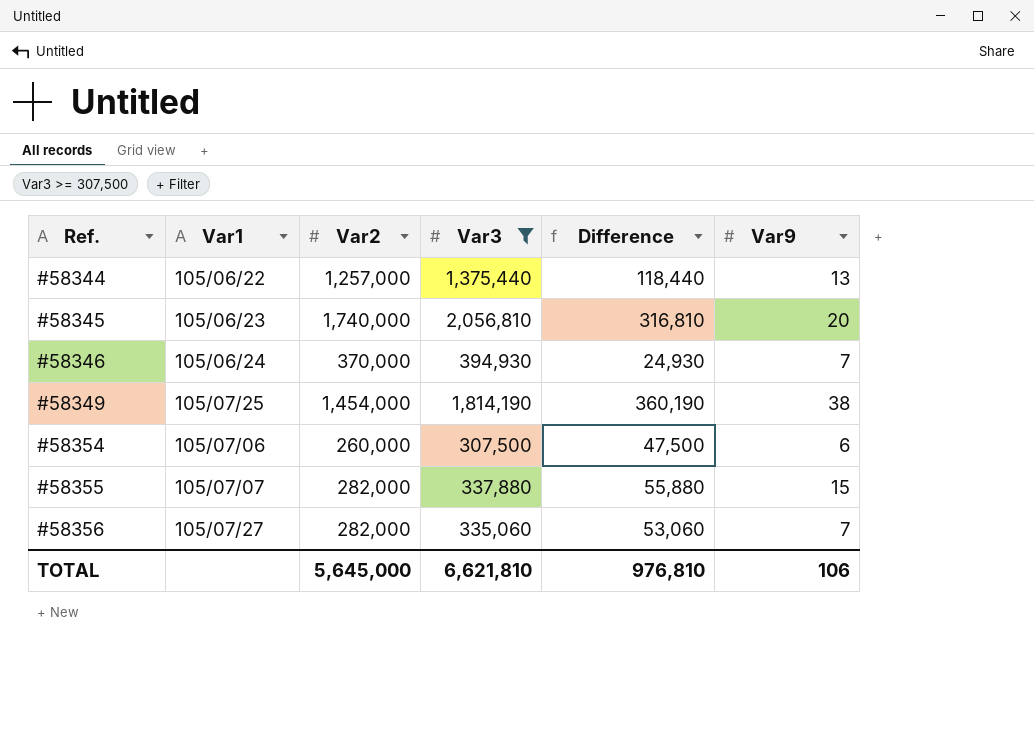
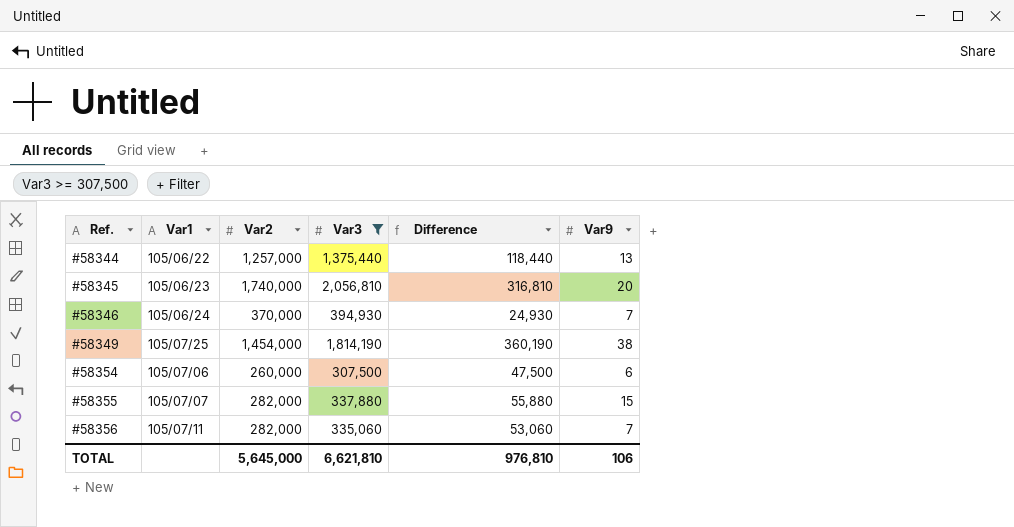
#58356 | Var1: 105/07/27 -> 105/07/11

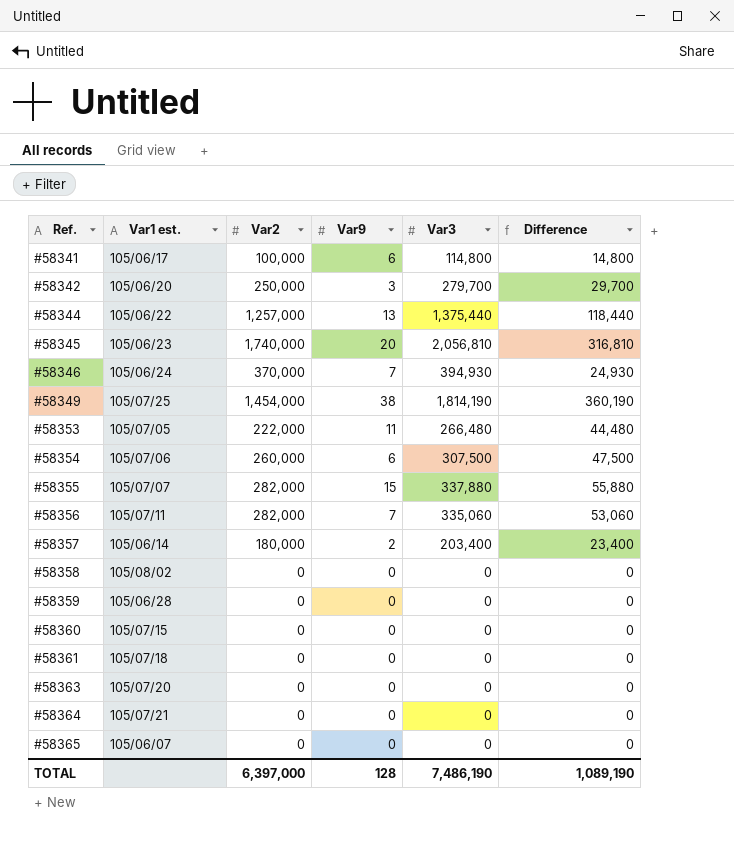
filter: Var3 >= 307,500 -> none
column name: Var1 -> Var1 est.
column Var9 | position: 6 -> 4
TOTAL | Var2: 5,645,000 -> 6,397,000
TOTAL | Var9: 106 -> 128
TOTAL | Var3: 6,621,810 -> 7,486,190
TOTAL | Difference: 976,810 -> 1,089,190

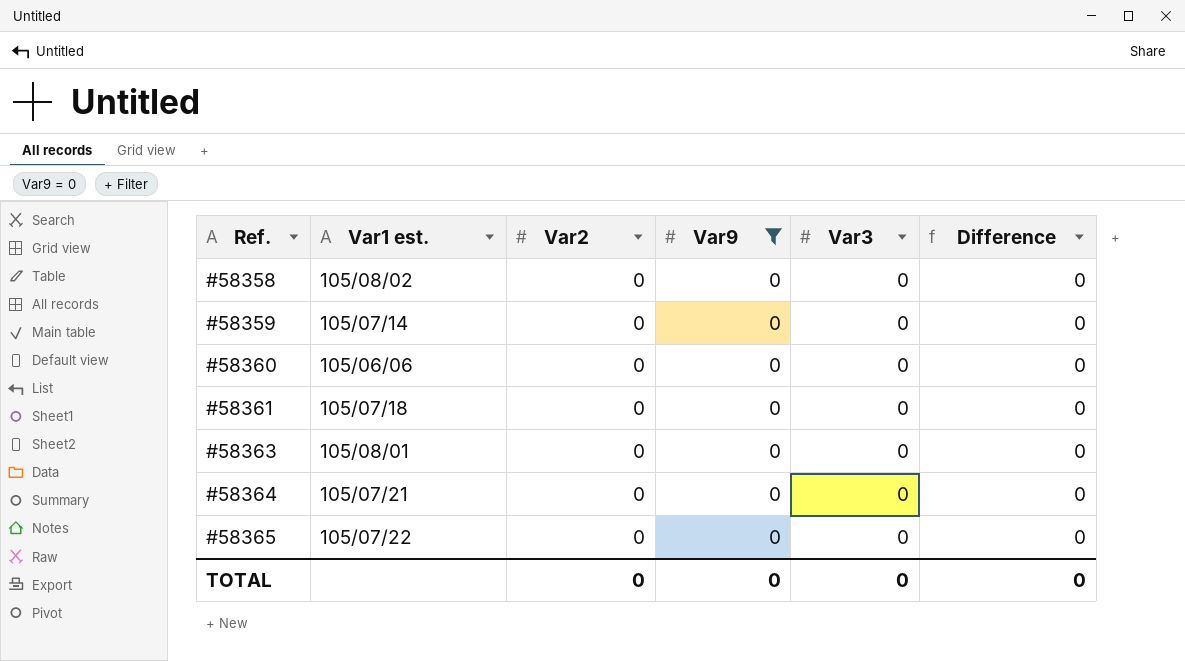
filter: none -> Var9 = 0
#58359 | Var1 est.: 105/06/28 -> 105/07/14
#58360 | Var1 est.: 105/07/15 -> 105/06/06
#58363 | Var1 est.: 105/07/20 -> 105/08/01
#58365 | Var1 est.: 105/06/07 -> 105/07/22
TOTAL | Var2: 6,397,000 -> 0
TOTAL | Var9: 128 -> 0
TOTAL | Var3: 7,486,190 -> 0
TOTAL | Difference: 1,089,190 -> 0

